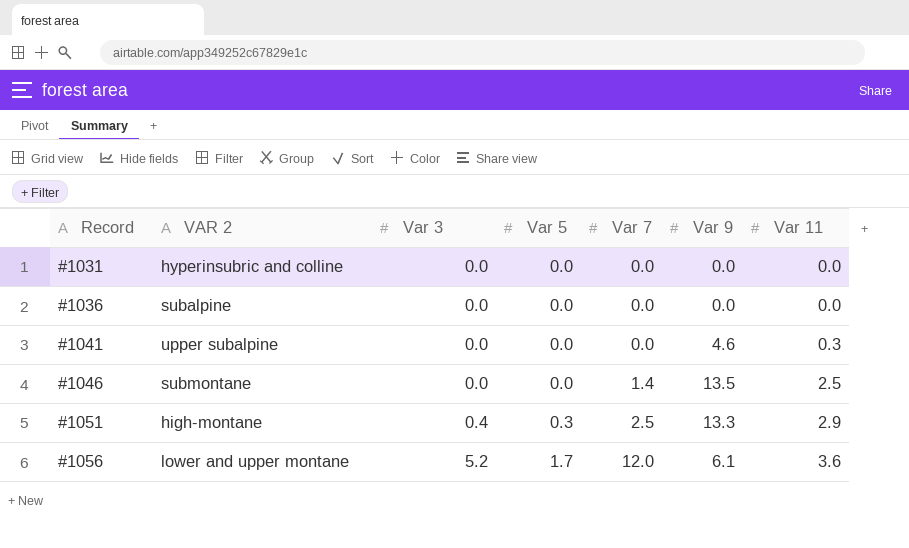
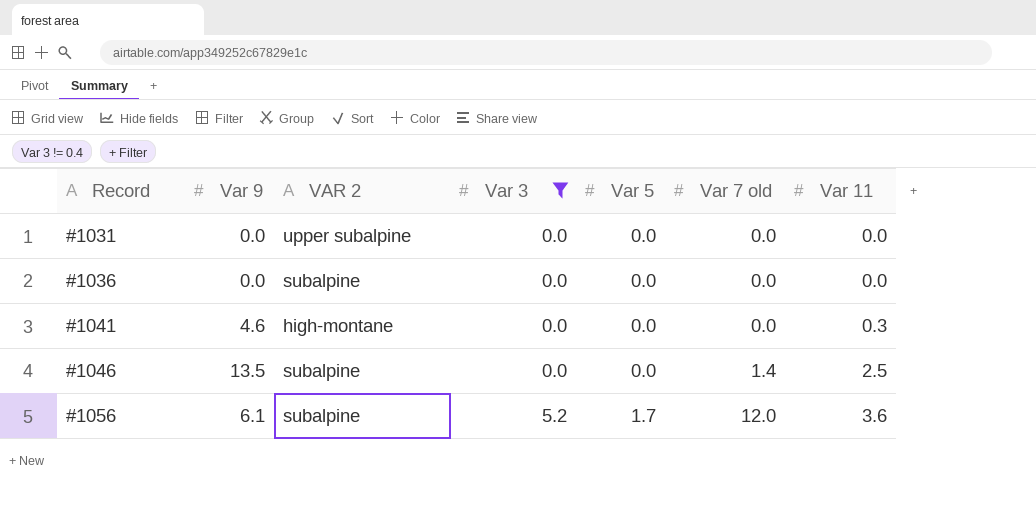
filter: none -> Var 3 != 0.4
column Var 9 | position: 6 -> 2
column name: Var 7 -> Var 7 old
#1031 | VAR 2: hyperinsubric and colline -> upper subalpine
#1041 | VAR 2: upper subalpine -> high-montane
#1046 | VAR 2: submontane -> subalpine
#1056 | VAR 2: lower and upper montane -> subalpine

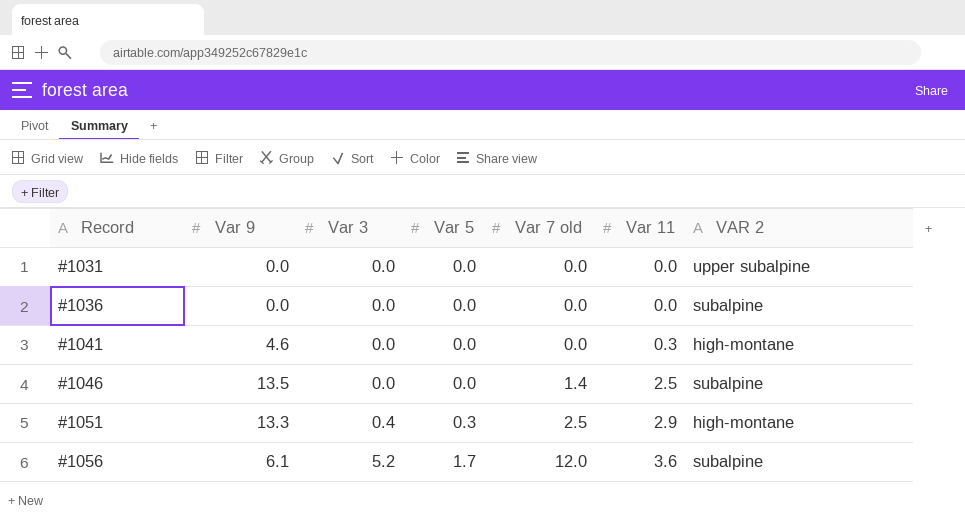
filter: Var 3 != 0.4 -> none
column VAR 2 | position: 3 -> 7

